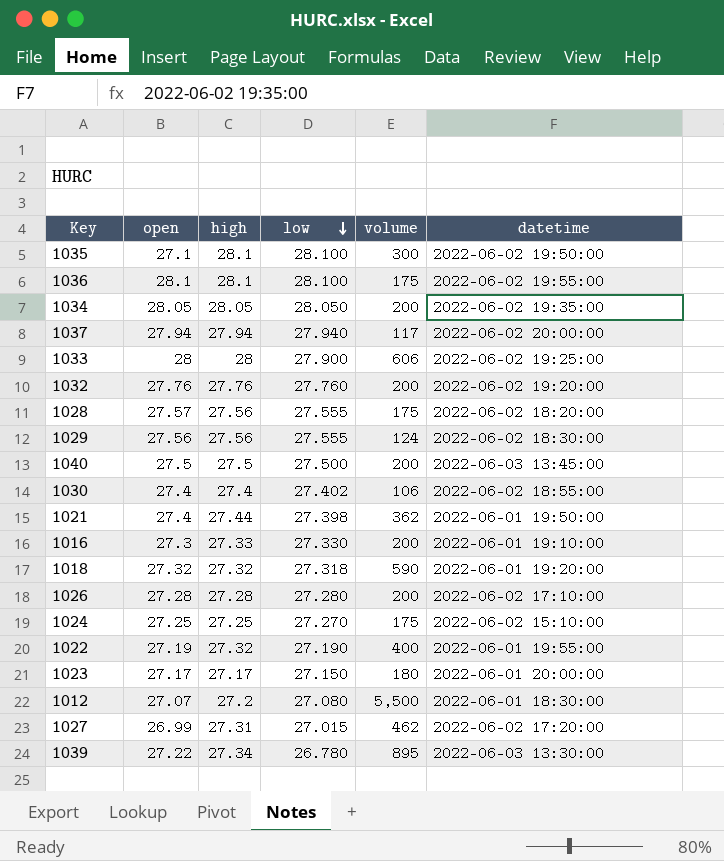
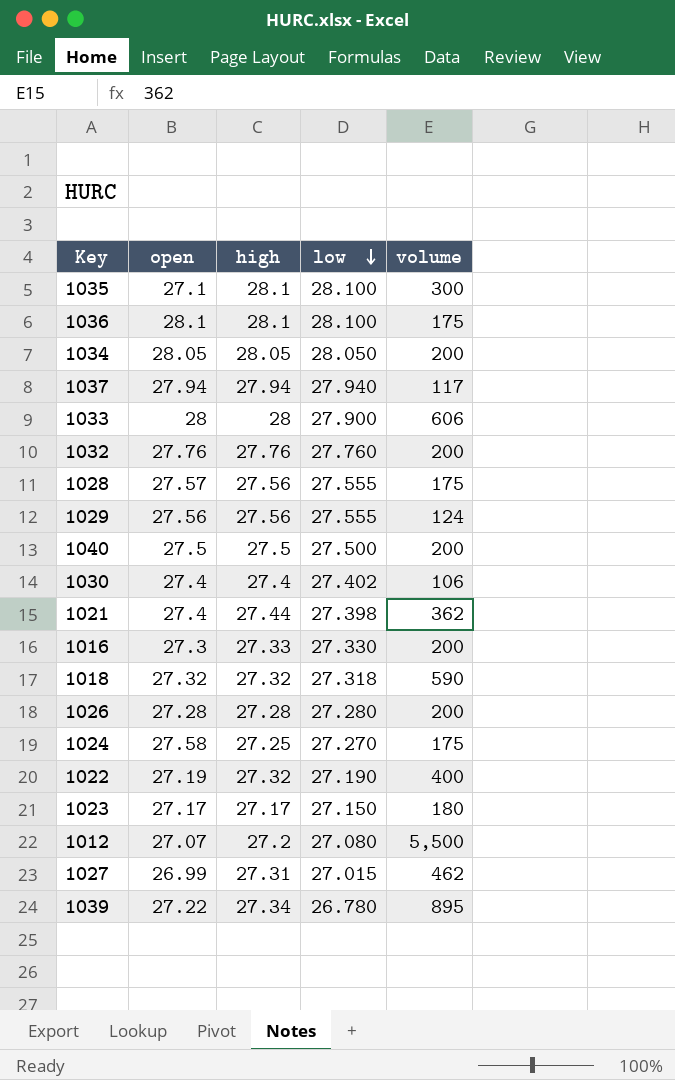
column datetime | position: 6 -> none
1024 | open: 27.25 -> 27.58

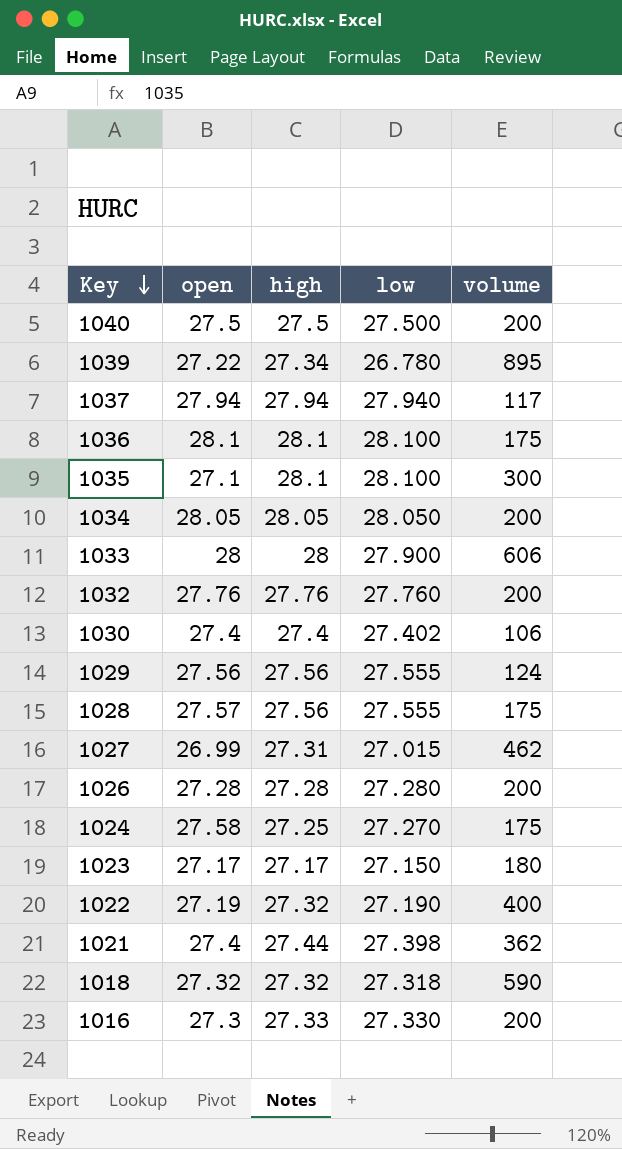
row order: low descending -> Key descending
row 1012: 27.07 | 27.2 | 27.080 | 5,500 -> none

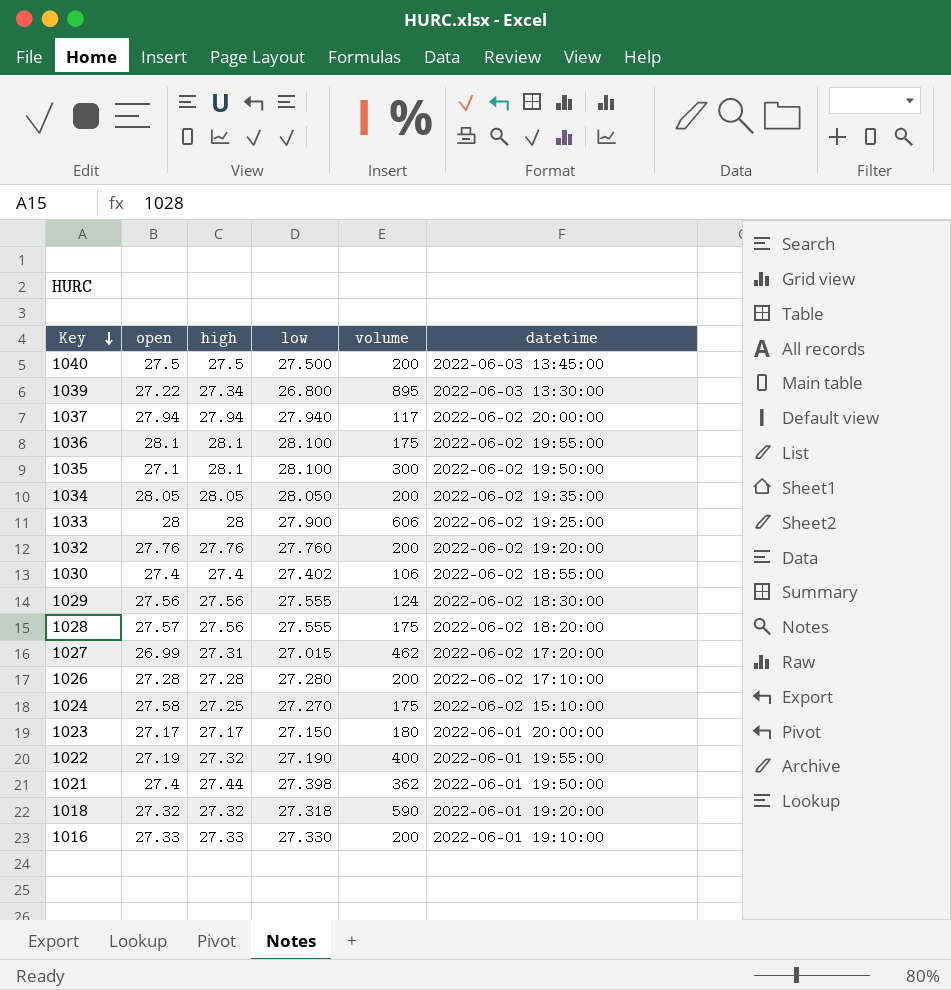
column datetime | position: none -> 6
1039 | low: 26.780 -> 26.800
1016 | open: 27.3 -> 27.33

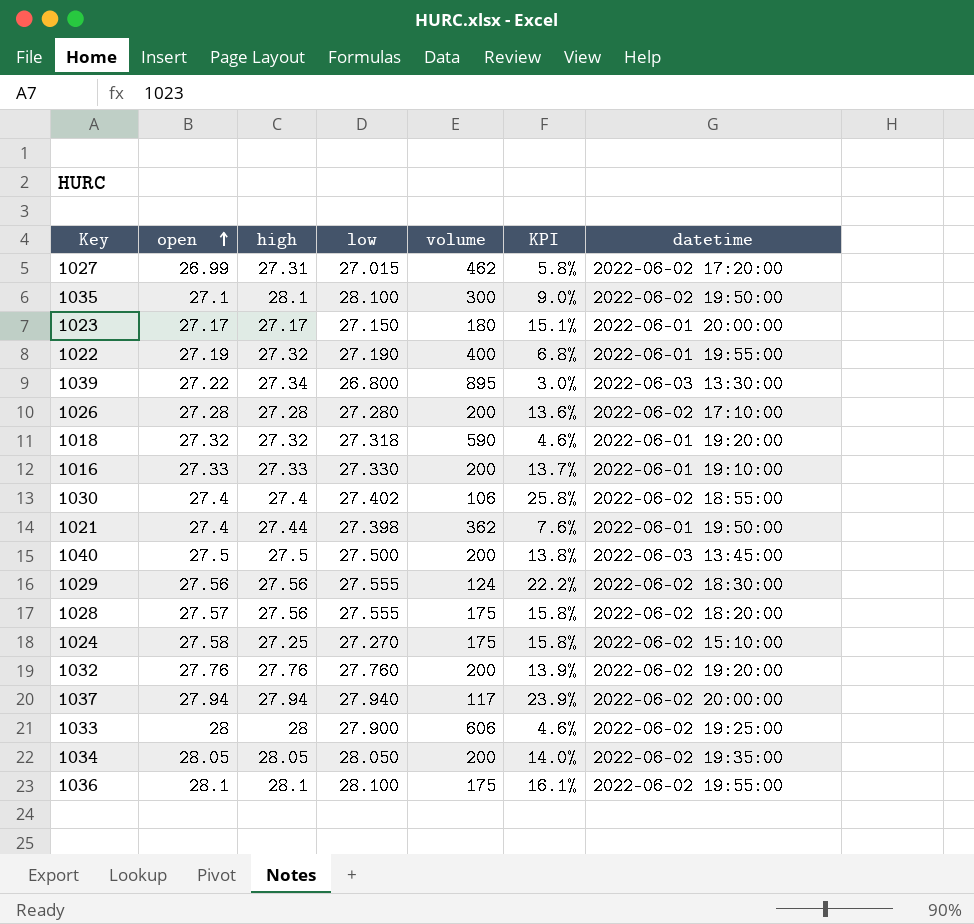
row order: Key descending -> open ascending
column KPI | formula: none -> [open] / [volume]

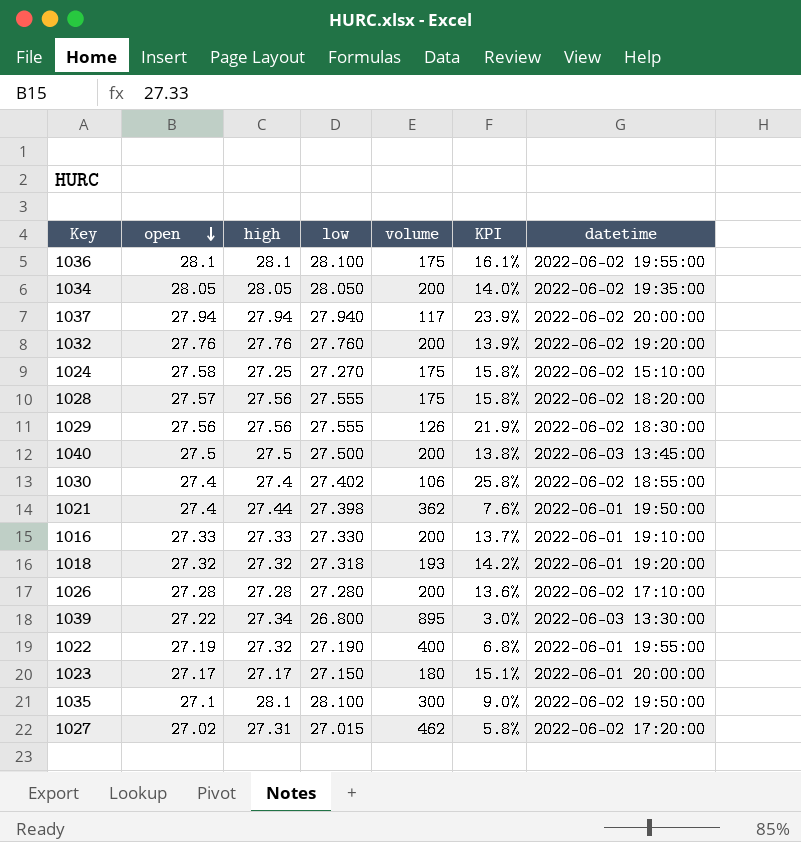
row order: open ascending -> open descending
row 1033: 28 | 28 | 27.900 | 606 | 4.6% | 2022-06-02 19:25:00 -> none
1029 | volume: 124 -> 126
1029 | KPI: 22.2% -> 21.9%
1018 | volume: 590 -> 193
1018 | KPI: 4.6% -> 14.2%
1027 | open: 26.99 -> 27.02

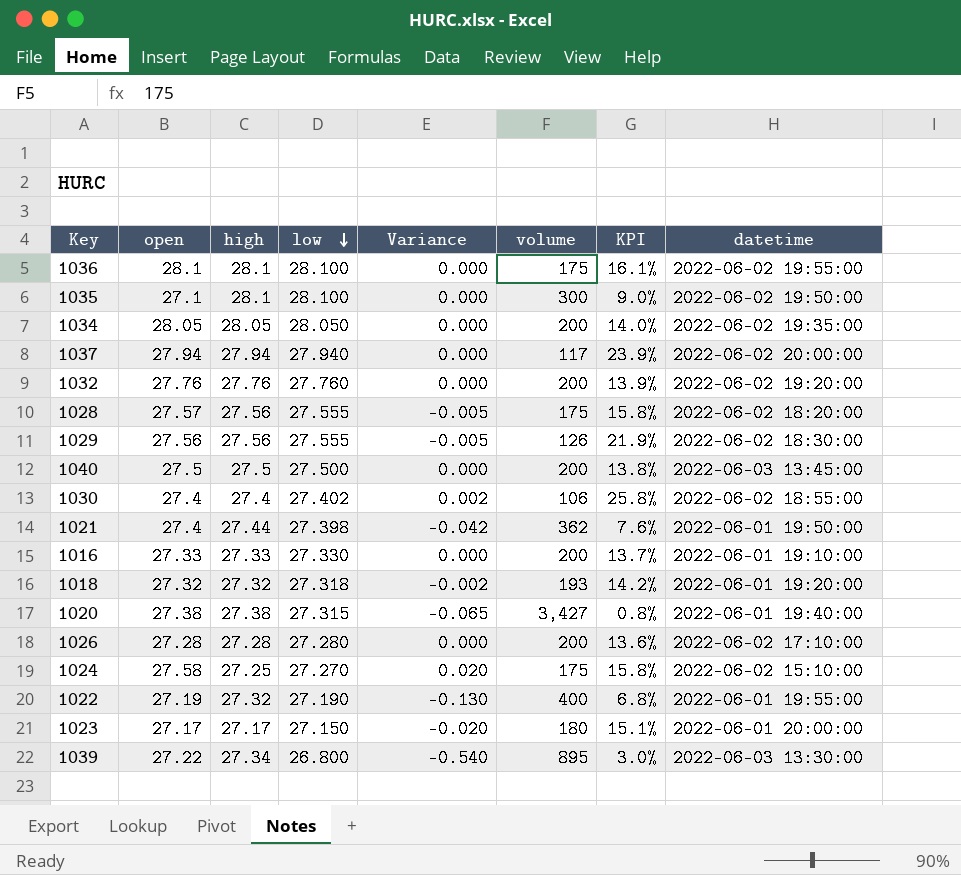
row order: open descending -> low descending
column Variance | formula: none -> [low] - [high]
row 1027: 27.02 | 27.31 | 27.015 | 462 | 5.8% | 2022-06-02 17:20:00 -> none
row 1020: none -> 27.38 | 27.38 | 27.315 | -0.065 | 3,427 | 0.8% | 2022-06-01 19:40:00

